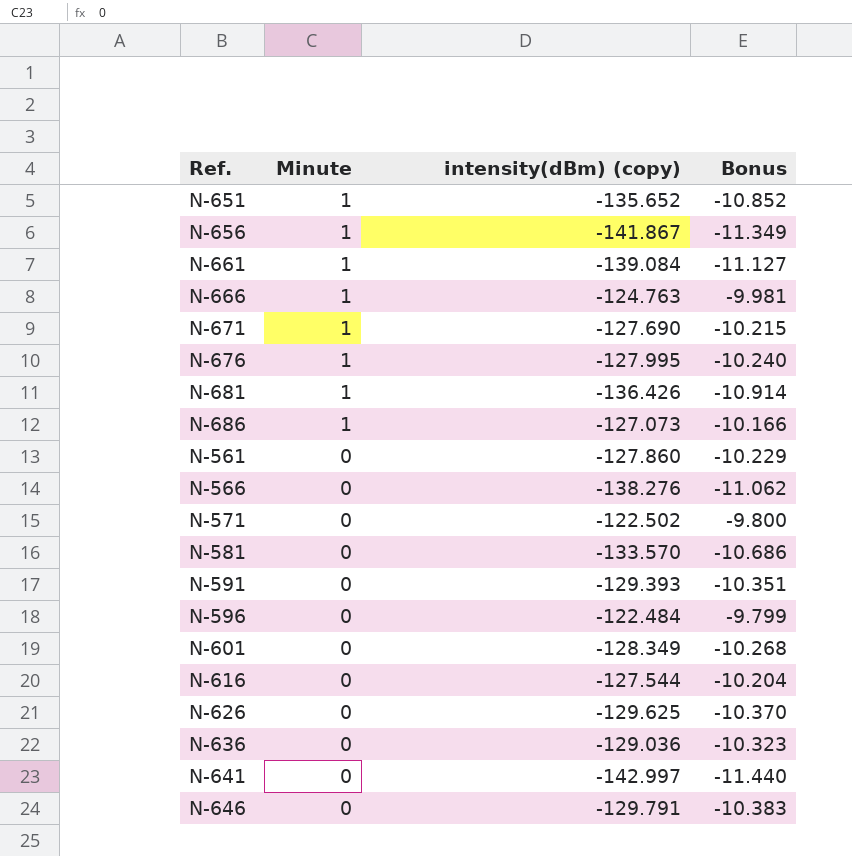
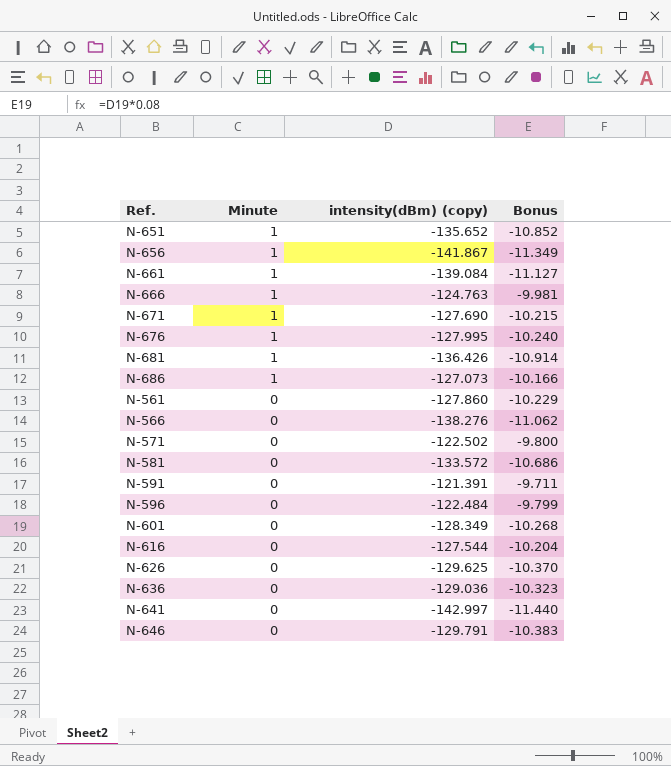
N-581 | intensity(dBm) (copy): -133.570 -> -133.572
N-591 | intensity(dBm) (copy): -129.393 -> -121.391
N-591 | Bonus: -10.351 -> -9.711

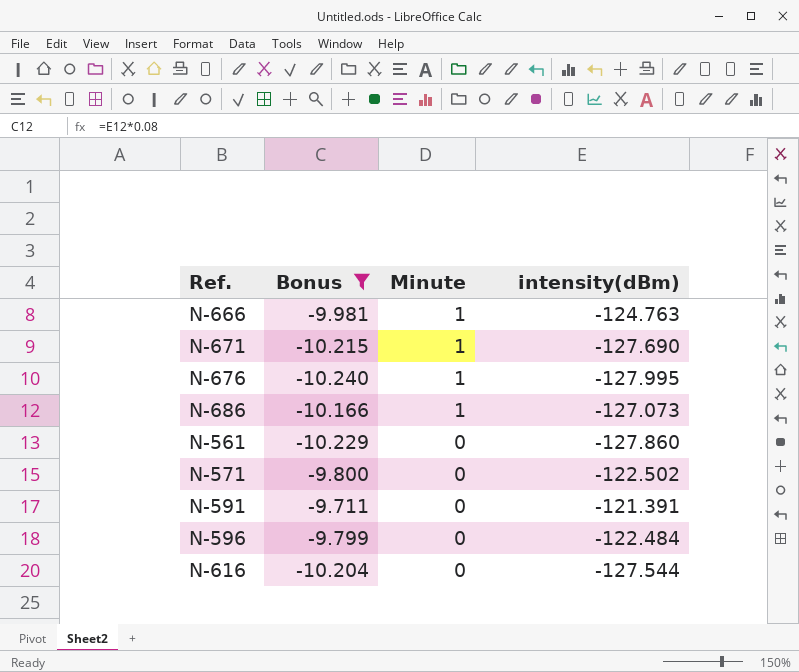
filter: none -> Bonus >= -10.240
column Bonus | position: 4 -> 2
column name: intensity(dBm) (copy) -> intensity(dBm)

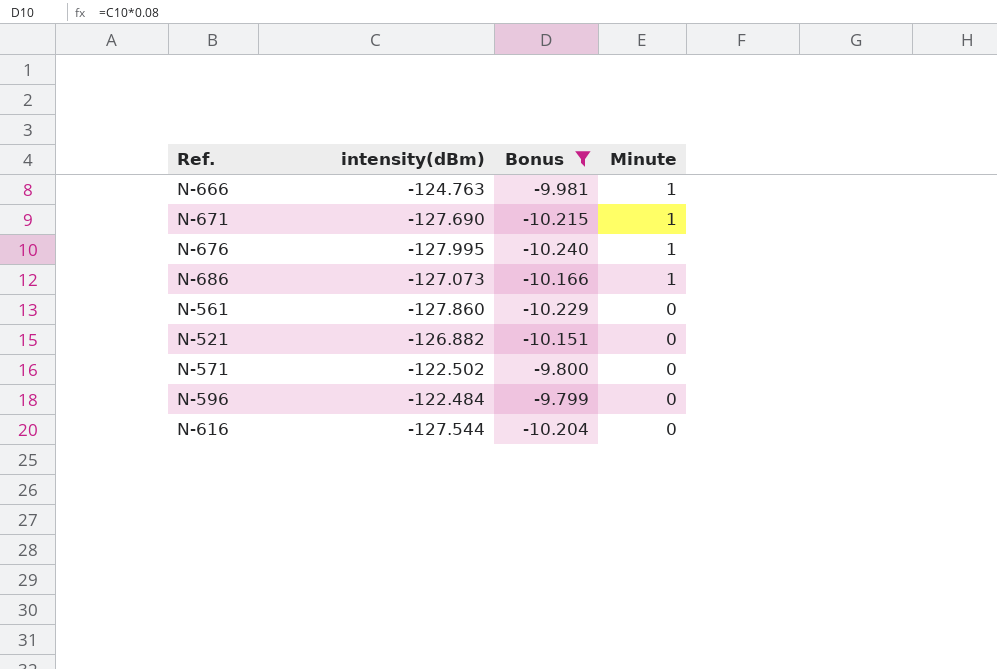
column intensity(dBm) | position: 4 -> 2
row N-591: -9.711 | 0 | -121.391 -> none
row N-521: none -> -126.882 | -10.151 | 0

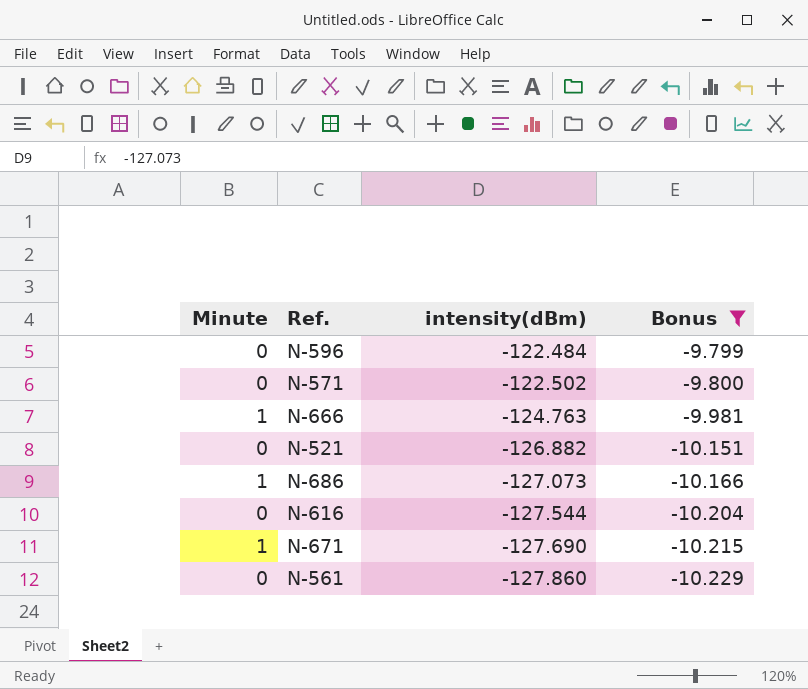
row order: Minute descending -> intensity(dBm) descending
column Minute | position: 4 -> 1
row N-676: -127.995 | -10.240 | 1 -> none

